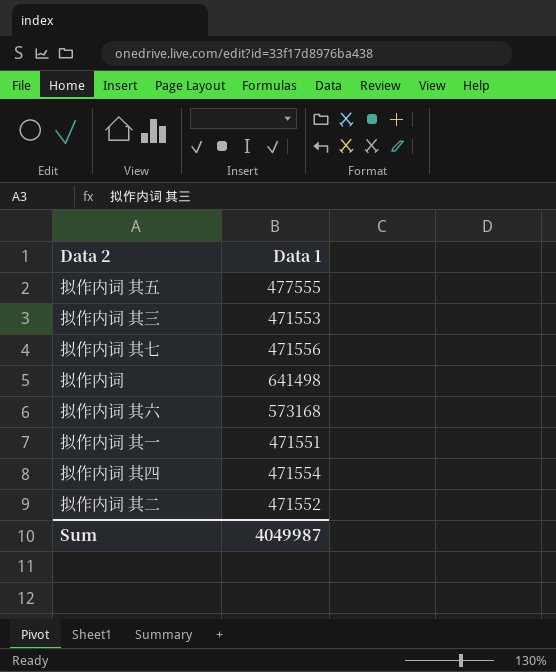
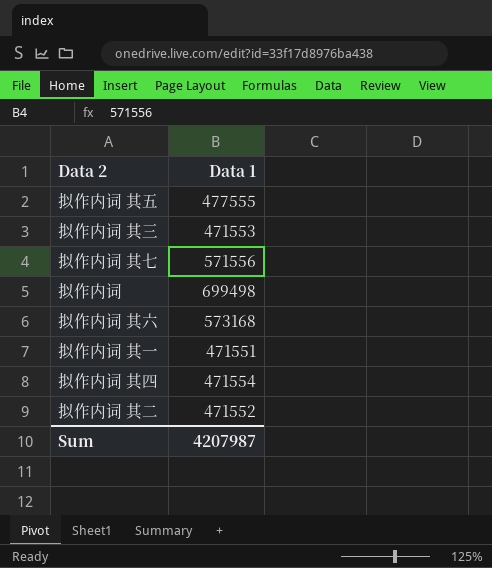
拟作内词 其七 | Data 1: 471556 -> 571556
拟作内词 | Data 1: 641498 -> 699498
Sum | Data 1: 4049987 -> 4207987

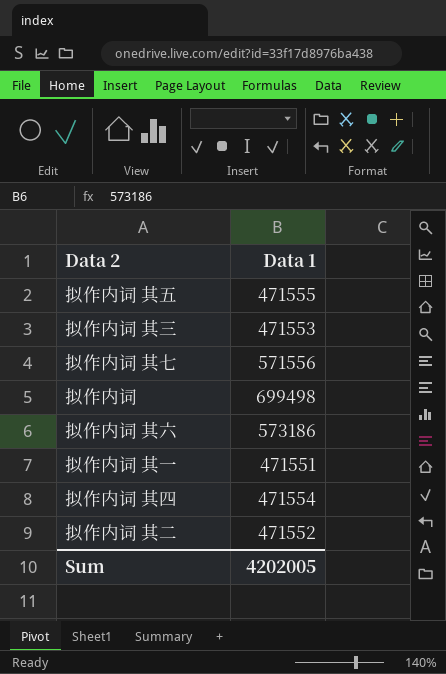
拟作内词 其五 | Data 1: 477555 -> 471555
拟作内词 其六 | Data 1: 573168 -> 573186
Sum | Data 1: 4207987 -> 4202005

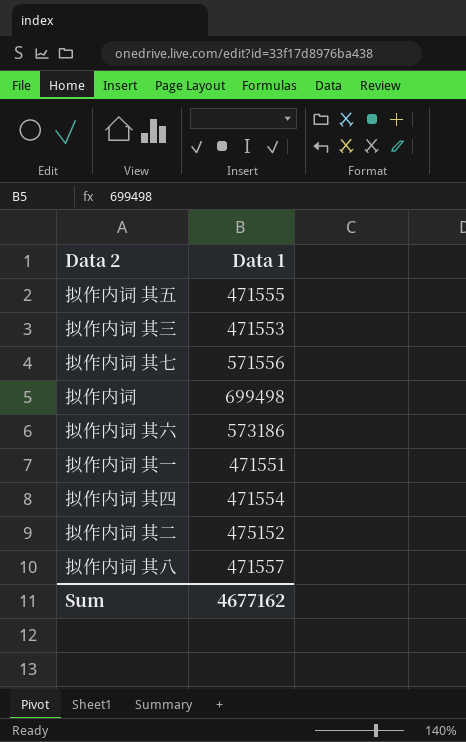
拟作内词 其二 | Data 1: 471552 -> 475152
row 拟作内词 其八: none -> 471557
Sum | Data 1: 4202005 -> 4677162

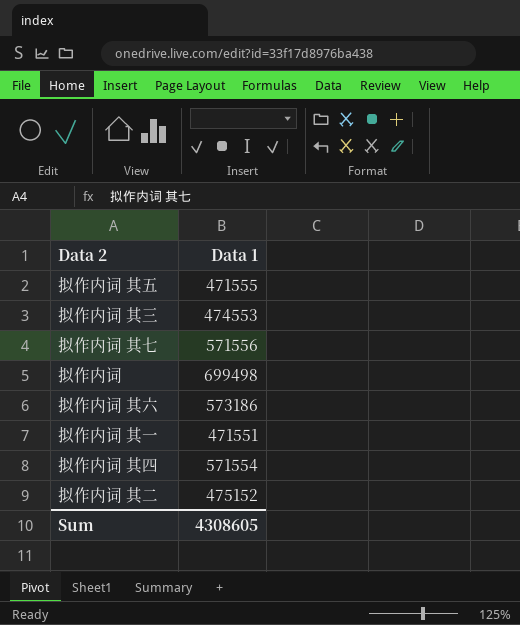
row 拟作内词 其八: 471557 -> none
拟作内词 其三 | Data 1: 471553 -> 474553
拟作内词 其四 | Data 1: 471554 -> 571554
Sum | Data 1: 4677162 -> 4308605

